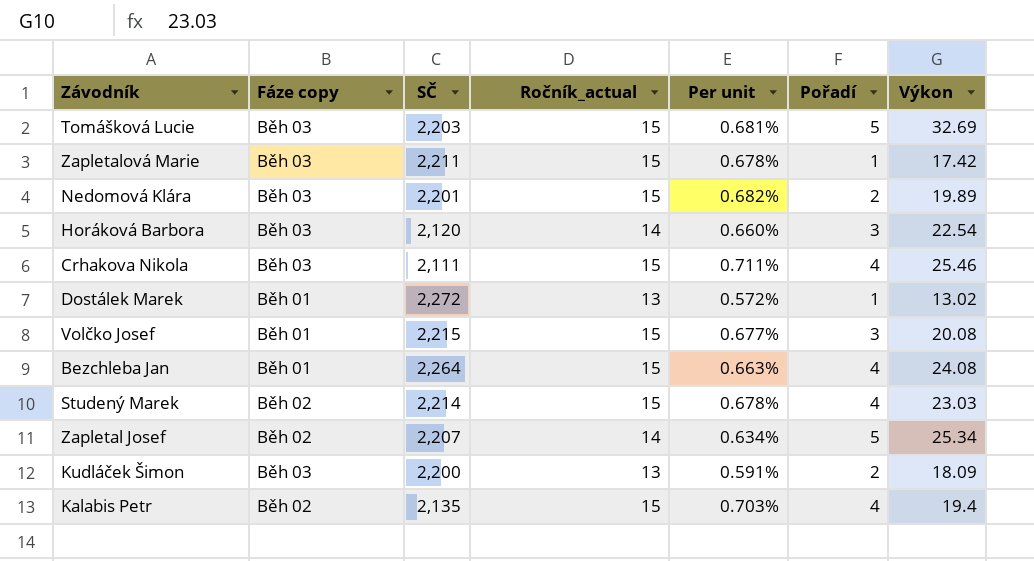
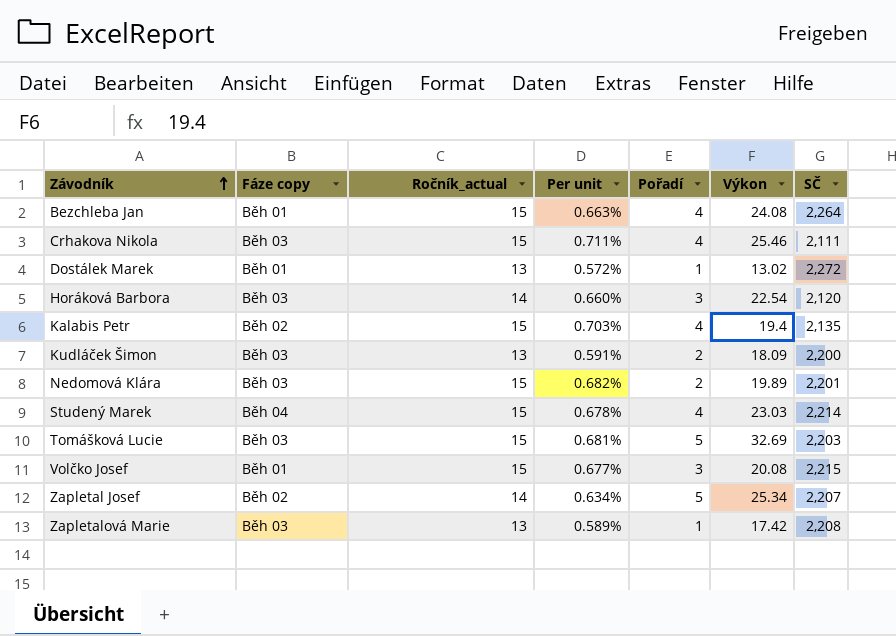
row order: none -> Závodník ascending
column SČ | position: 3 -> 7
Studený Marek | Fáze copy: Běh 02 -> Běh 04
Zapletalová Marie | Ročník_actual: 15 -> 13
Zapletalová Marie | Per unit: 0.678% -> 0.589%
Zapletalová Marie | SČ: 2,211 -> 2,208

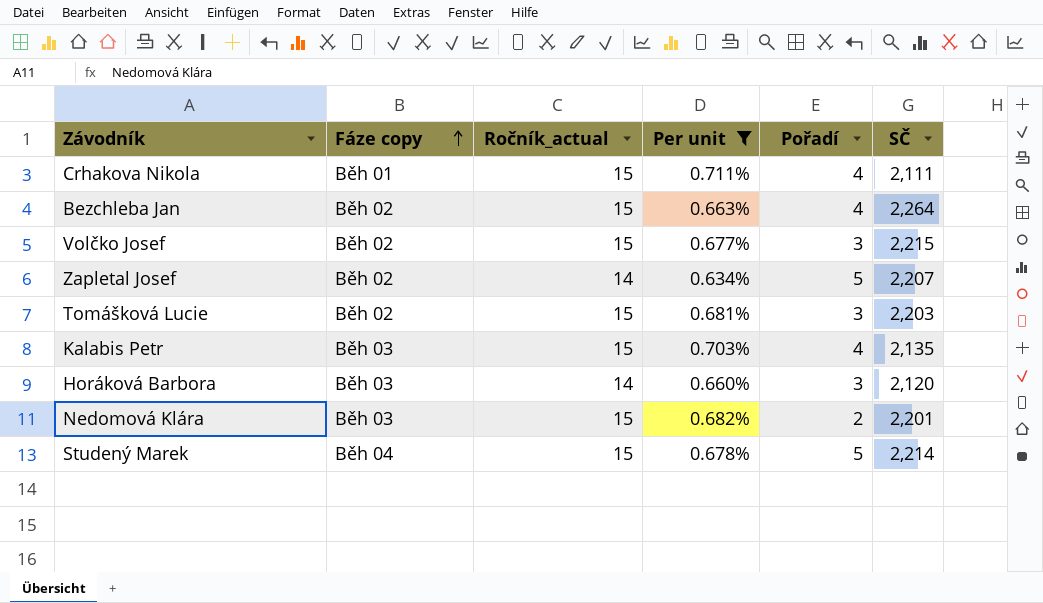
filter: none -> Per unit >= 0.634%
row order: Závodník ascending -> Fáze copy ascending
column Výkon | position: 6 -> none
Crhakova Nikola | Fáze copy: Běh 03 -> Běh 01
Bezchleba Jan | Fáze copy: Běh 01 -> Běh 02
Volčko Josef | Fáze copy: Běh 01 -> Běh 02
Tomášková Lucie | Fáze copy: Běh 03 -> Běh 02
Tomášková Lucie | Pořadí: 5 -> 3
Kalabis Petr | Fáze copy: Běh 02 -> Běh 03
Studený Marek | Pořadí: 4 -> 5

